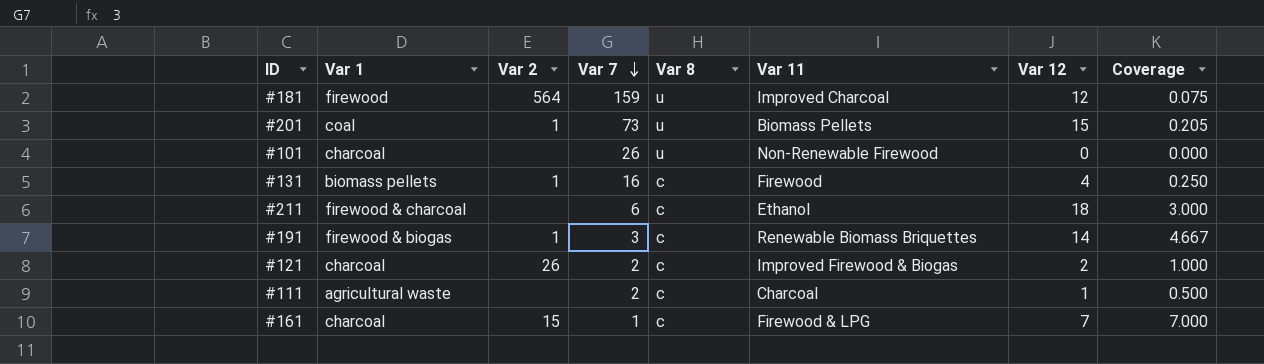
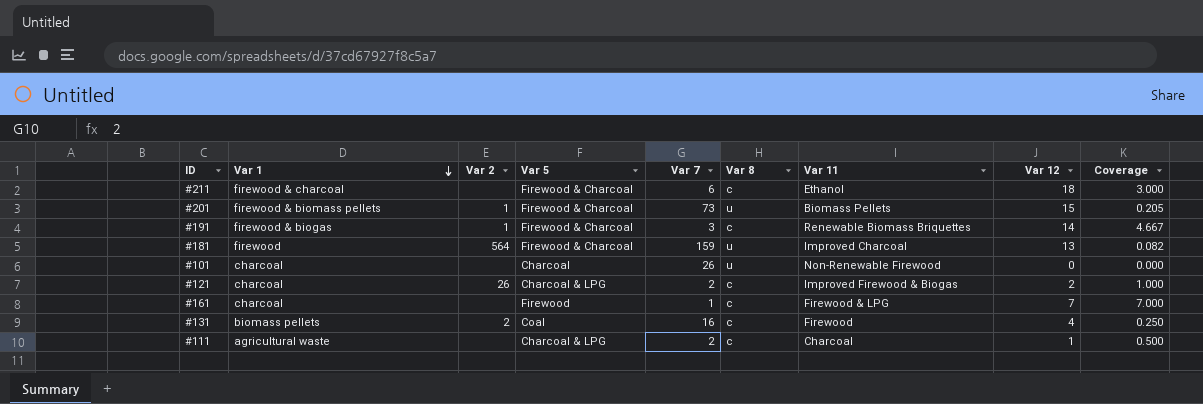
row order: Var 7 descending -> Var 1 descending
column Var 5 | position: none -> 4
#201 | Var 1: coal -> firewood & biomass pellets
#181 | Var 12: 12 -> 13
#181 | Coverage: 0.075 -> 0.082
#161 | Var 2: 15 -> none
#131 | Var 2: 1 -> 2

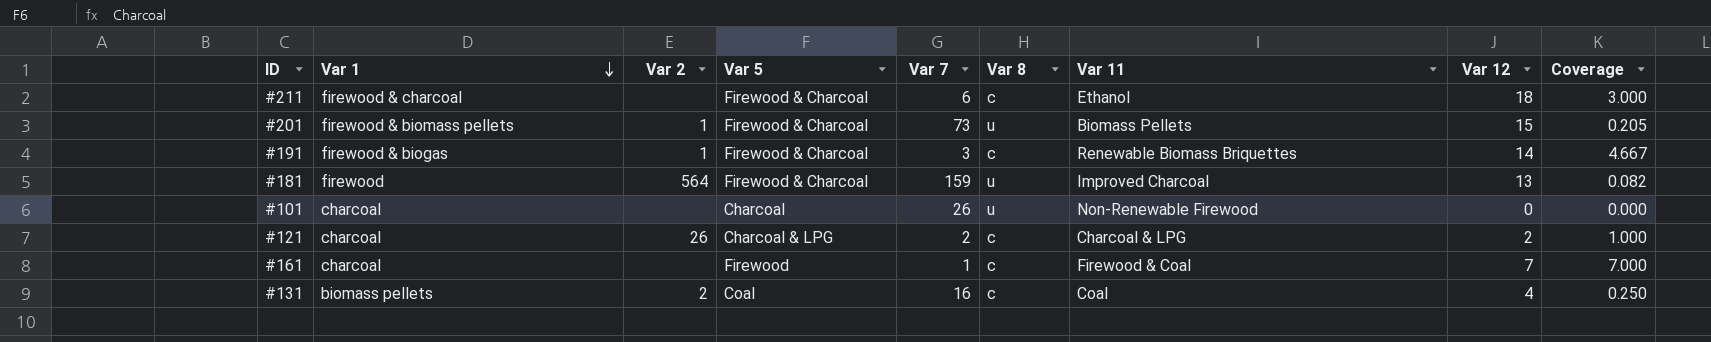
row #111: agricultural waste | none | Charcoal & LPG | 2 | c | Charcoal | 1 | 0.500 -> none
#121 | Var 11: Improved Firewood & Biogas -> Charcoal & LPG
#161 | Var 11: Firewood & LPG -> Firewood & Coal
#131 | Var 11: Firewood -> Coal

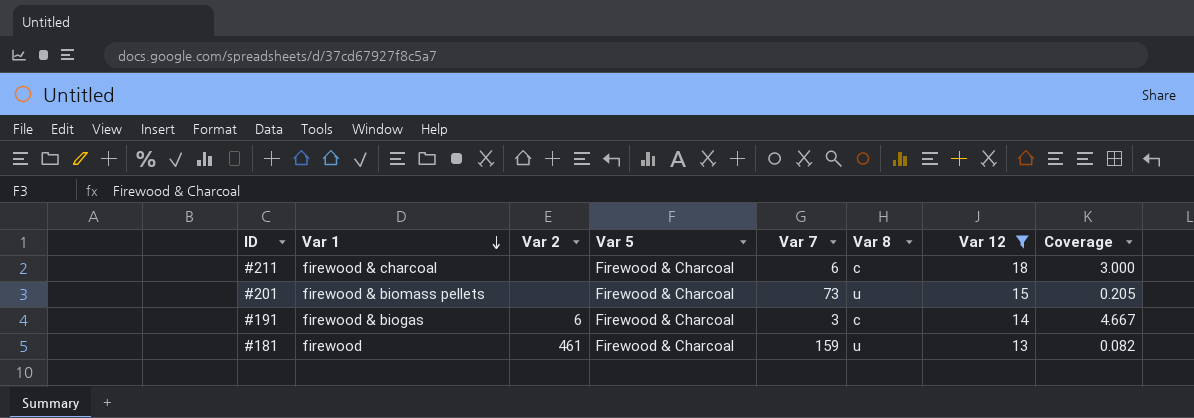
filter: none -> Var 12 >= 13
column Var 11 | position: 7 -> none
#201 | Var 2: 1 -> none
#191 | Var 2: 1 -> 6
#181 | Var 2: 564 -> 461

